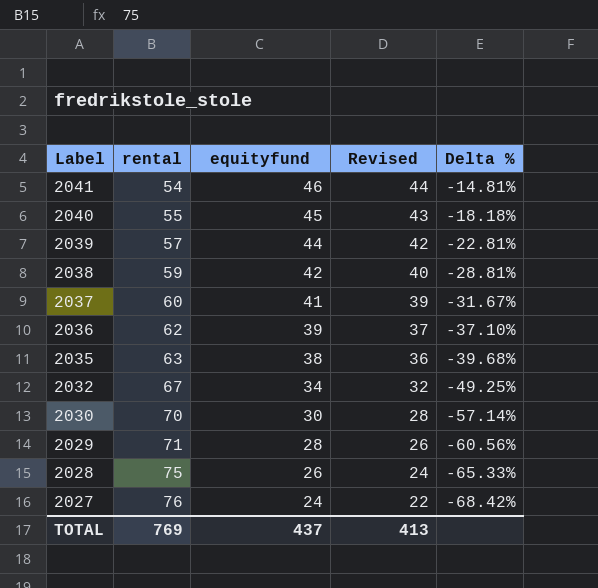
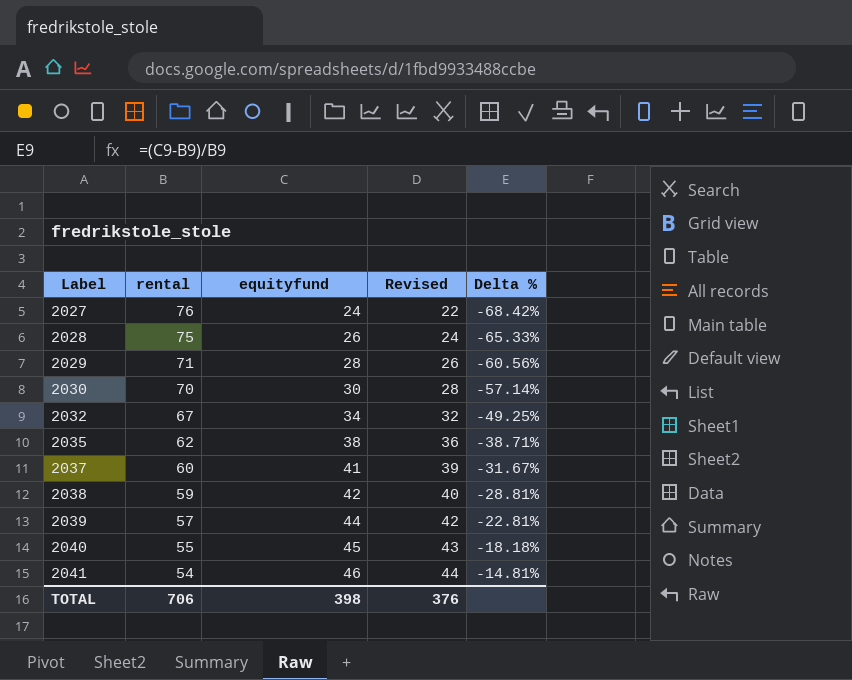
row order: Label descending -> Label ascending
row 2036: 62 | 39 | 37 | -37.10% -> none
2035 | rental: 63 -> 62
2035 | Delta %: -39.68% -> -38.71%
TOTAL | rental: 769 -> 706
TOTAL | equityfund: 437 -> 398
TOTAL | Revised: 413 -> 376

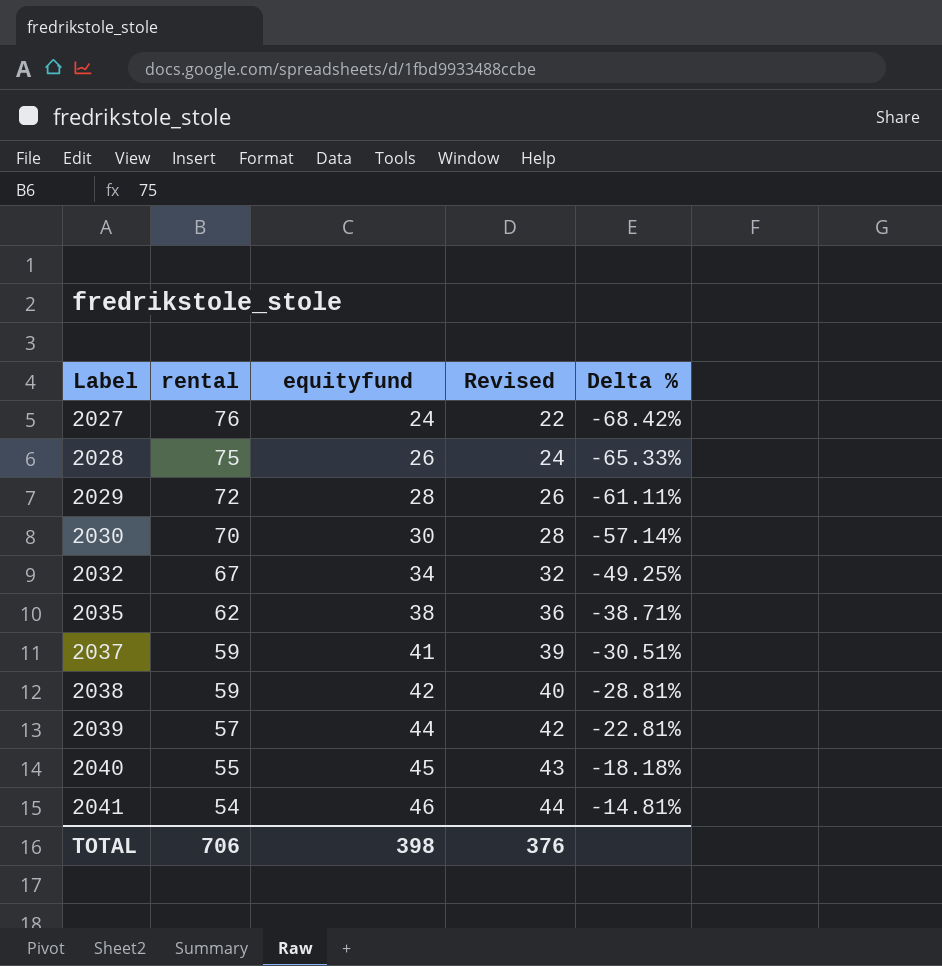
2029 | rental: 71 -> 72
2029 | Delta %: -60.56% -> -61.11%
2037 | rental: 60 -> 59
2037 | Delta %: -31.67% -> -30.51%

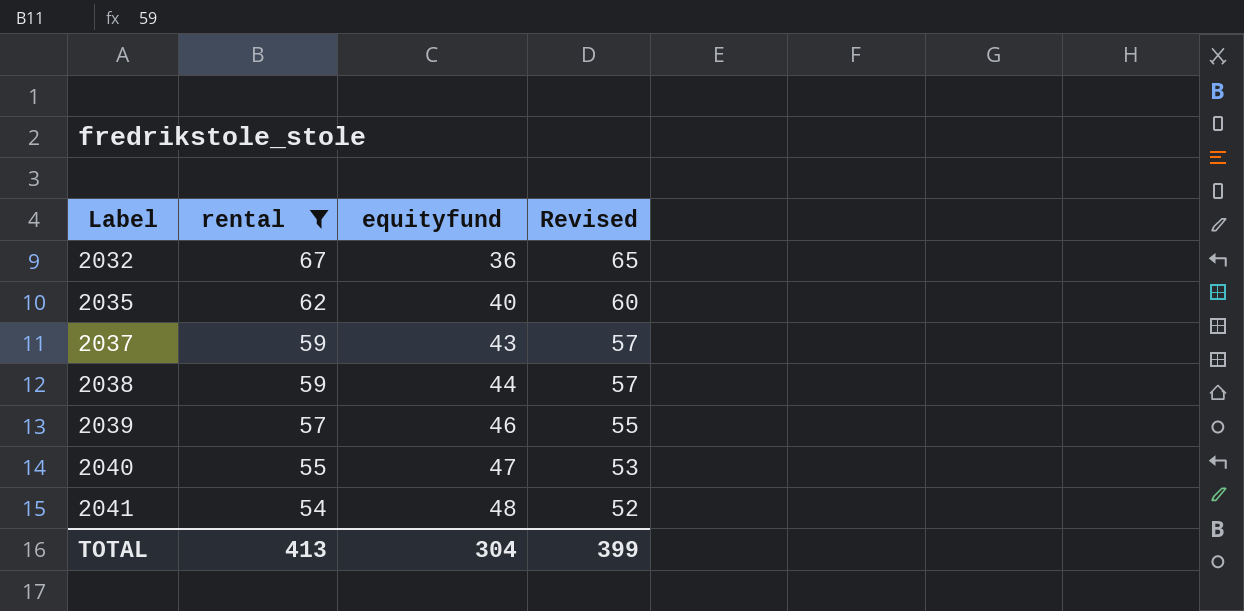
filter: none -> rental <= 67
column Delta % | formula: ([equityfund] - [rental]) / [rental] -> none
column Revised | formula: [equityfund] - 2 -> [rental] - 2
2032 | equityfund: 34 -> 36
2035 | equityfund: 38 -> 40
2037 | equityfund: 41 -> 43
2038 | equityfund: 42 -> 44
2039 | equityfund: 44 -> 46
2040 | equityfund: 45 -> 47
2041 | equityfund: 46 -> 48
TOTAL | rental: 706 -> 413
TOTAL | equityfund: 398 -> 304
TOTAL | Revised: 376 -> 399

